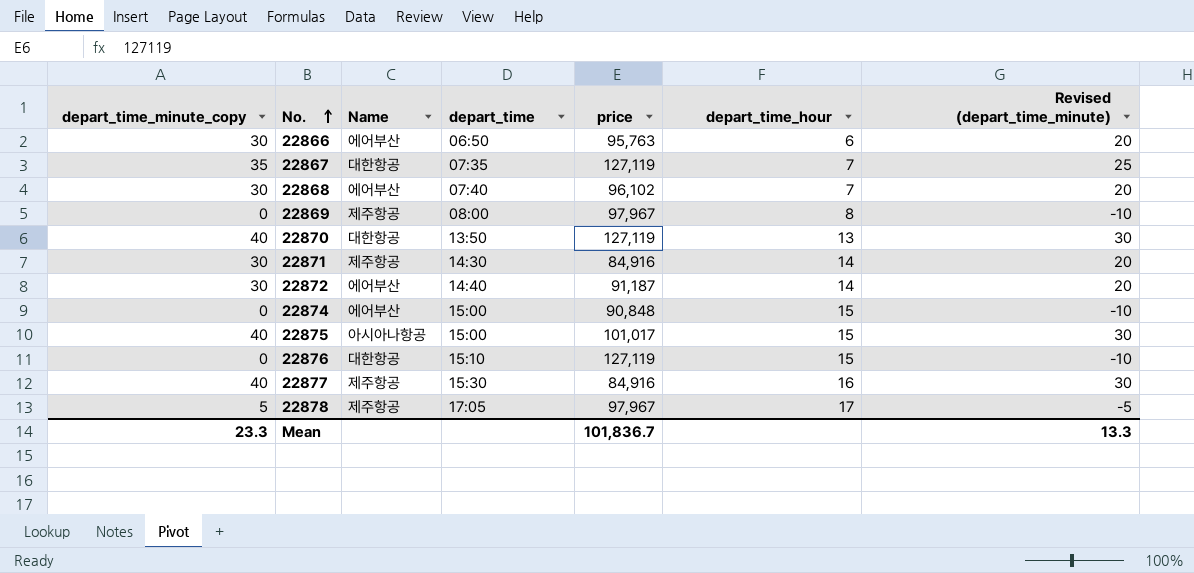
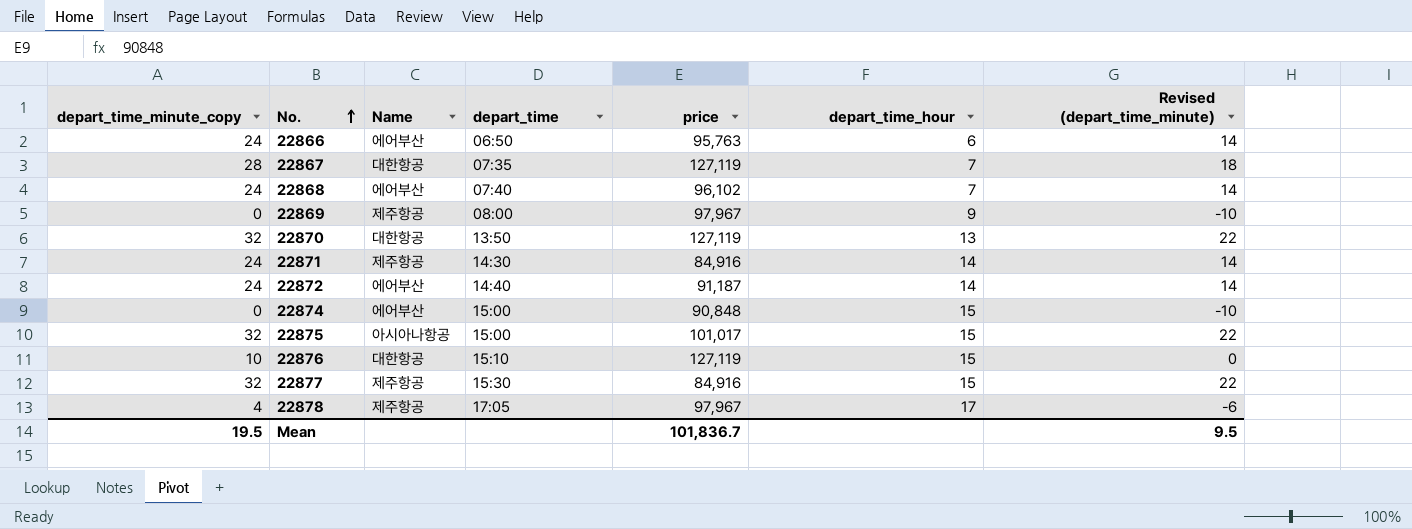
22866 | depart_time_minute_copy: 30 -> 24
22866 | Revised (depart_time_minute): 20 -> 14
22867 | depart_time_minute_copy: 35 -> 28
22867 | Revised (depart_time_minute): 25 -> 18
22868 | depart_time_minute_copy: 30 -> 24
22868 | Revised (depart_time_minute): 20 -> 14
22869 | depart_time_hour: 8 -> 9
22870 | depart_time_minute_copy: 40 -> 32
22870 | Revised (depart_time_minute): 30 -> 22
22871 | depart_time_minute_copy: 30 -> 24
22871 | Revised (depart_time_minute): 20 -> 14
22872 | depart_time_minute_copy: 30 -> 24
22872 | Revised (depart_time_minute): 20 -> 14
22875 | depart_time_minute_copy: 40 -> 32
22875 | Revised (depart_time_minute): 30 -> 22
22876 | depart_time_minute_copy: 0 -> 10
22876 | Revised (depart_time_minute): -10 -> 0
22877 | depart_time_minute_copy: 40 -> 32
22877 | depart_time_hour: 16 -> 15
22877 | Revised (depart_time_minute): 30 -> 22
22878 | depart_time_minute_copy: 5 -> 4
22878 | Revised (depart_time_minute): -5 -> -6
Mean | depart_time_minute_copy: 23.3 -> 19.5
Mean | Revised (depart_time_minute): 13.3 -> 9.5

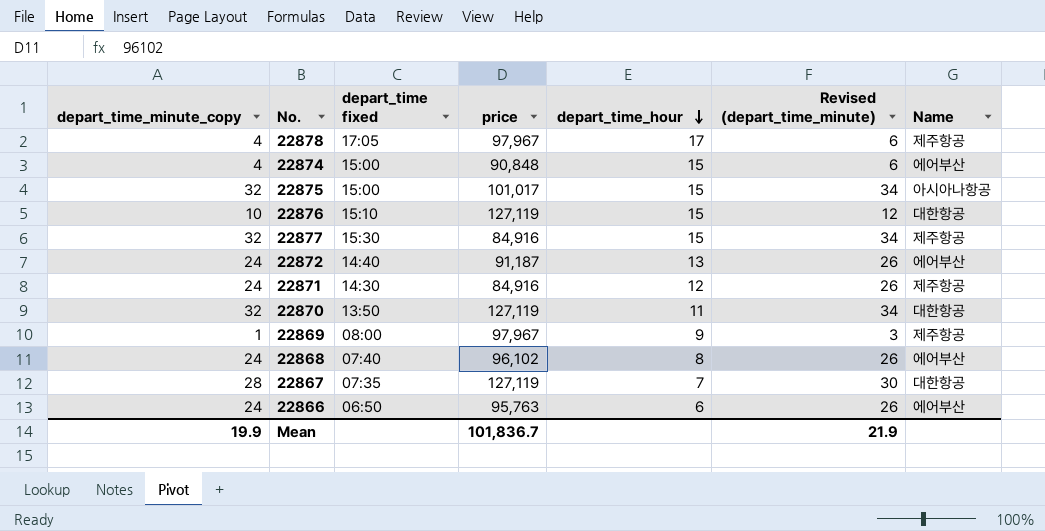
row order: No. ascending -> depart_time_hour descending
column name: depart_time -> depart_time fixed
column Revised (depart_time_minute) | formula: [depart_time_minute_copy] - 10 -> [depart_time_minute_copy] + 2
column Name | position: 3 -> 7
22874 | depart_time_minute_copy: 0 -> 4
22872 | depart_time_hour: 14 -> 13
22871 | depart_time_hour: 14 -> 12
22870 | depart_time_hour: 13 -> 11
22869 | depart_time_minute_copy: 0 -> 1
22868 | depart_time_hour: 7 -> 8
Mean | depart_time_minute_copy: 19.5 -> 19.9
Mean | Revised (depart_time_minute): 9.5 -> 21.9

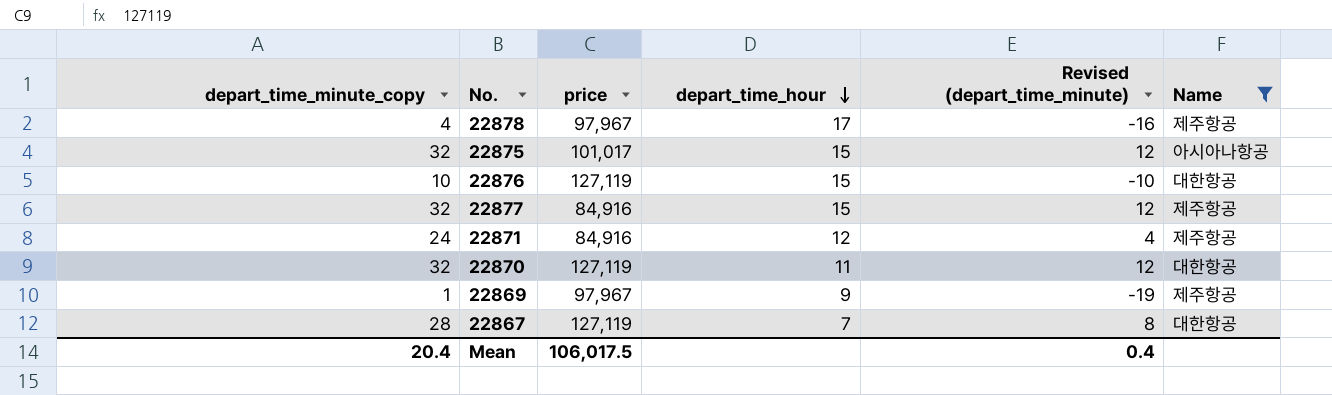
filter: none -> Name != 에어부산
column depart_time fixed | position: 3 -> none
column Revised (depart_time_minute) | formula: [depart_time_minute_copy] + 2 -> [depart_time_minute_copy] - 20
Mean | depart_time_minute_copy: 19.9 -> 20.4
Mean | price: 101,836.7 -> 106,017.5
Mean | Revised (depart_time_minute): 21.9 -> 0.4

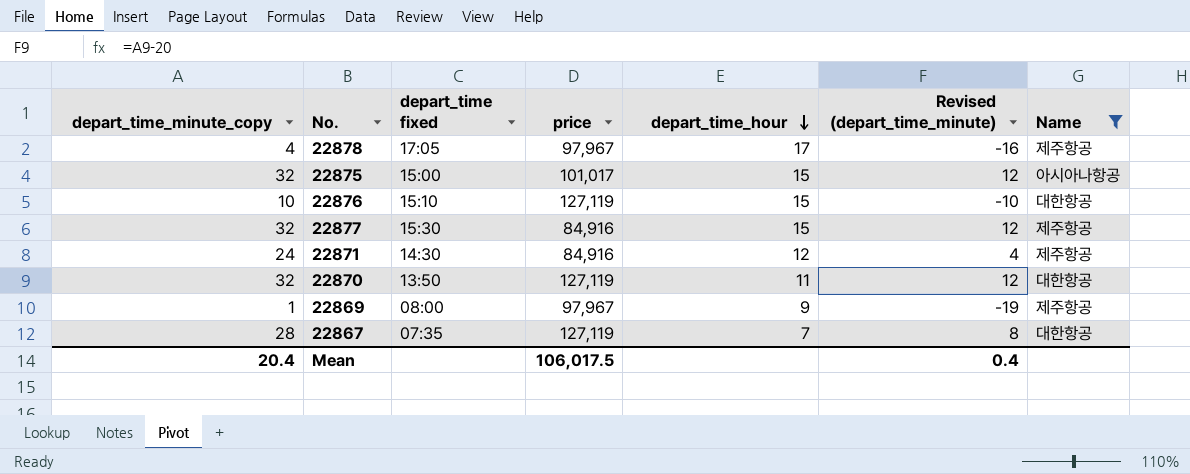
column depart_time fixed | position: none -> 3

